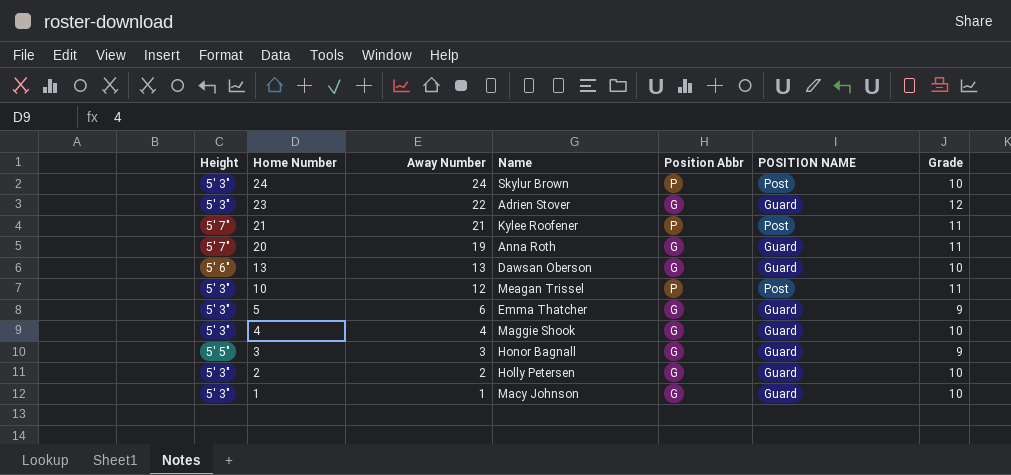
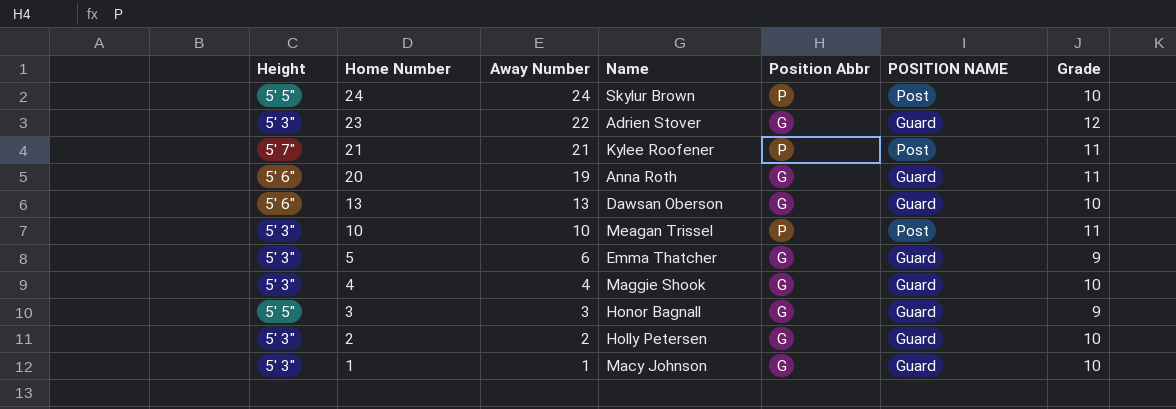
24 | Height: 5' 3" -> 5' 5"
20 | Height: 5' 7" -> 5' 6"
10 | Away Number: 12 -> 10

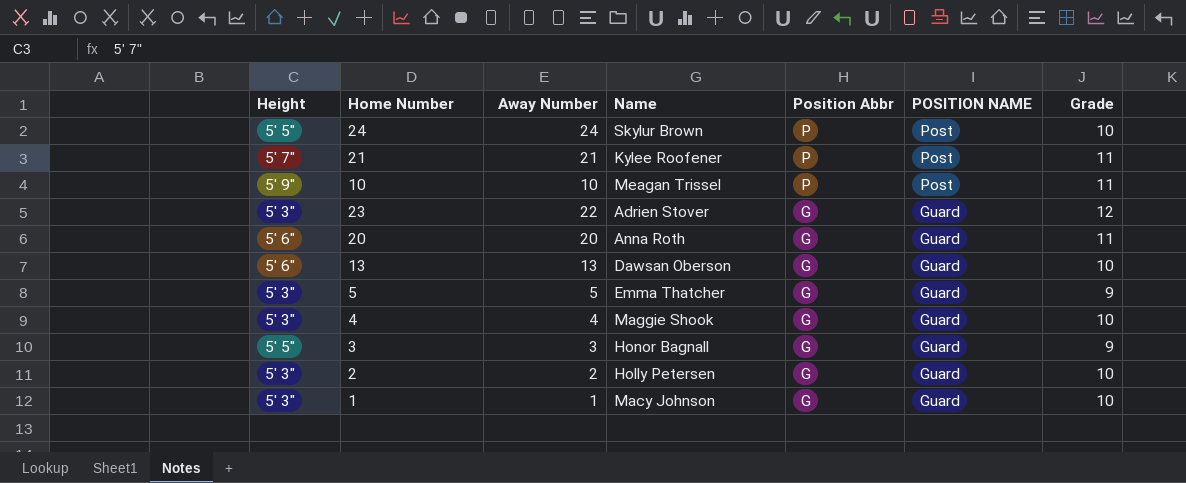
row order: Home Number descending -> Position Abbr descending
10 | Height: 5' 3" -> 5' 9"
20 | Away Number: 19 -> 20
5 | Away Number: 6 -> 5

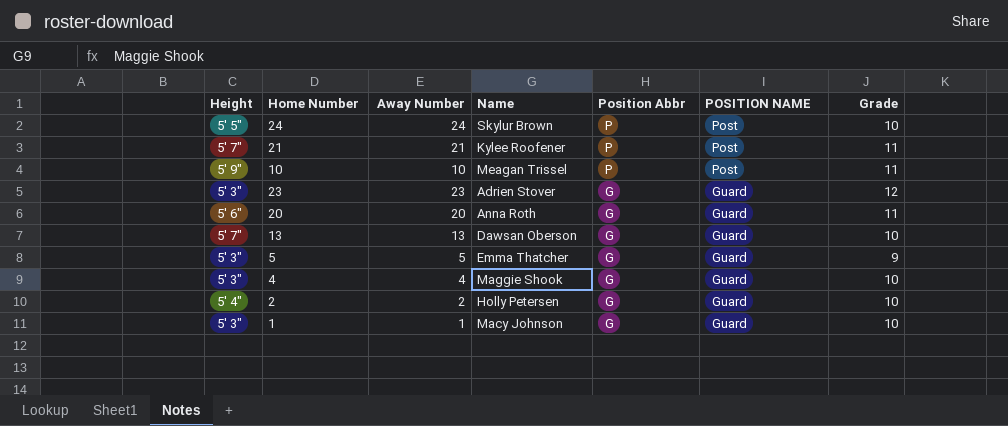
row 3: 5' 5" | 3 | Honor Bagnall | G | Guard | 9 -> none
23 | Away Number: 22 -> 23
13 | Height: 5' 6" -> 5' 7"
2 | Height: 5' 3" -> 5' 4"

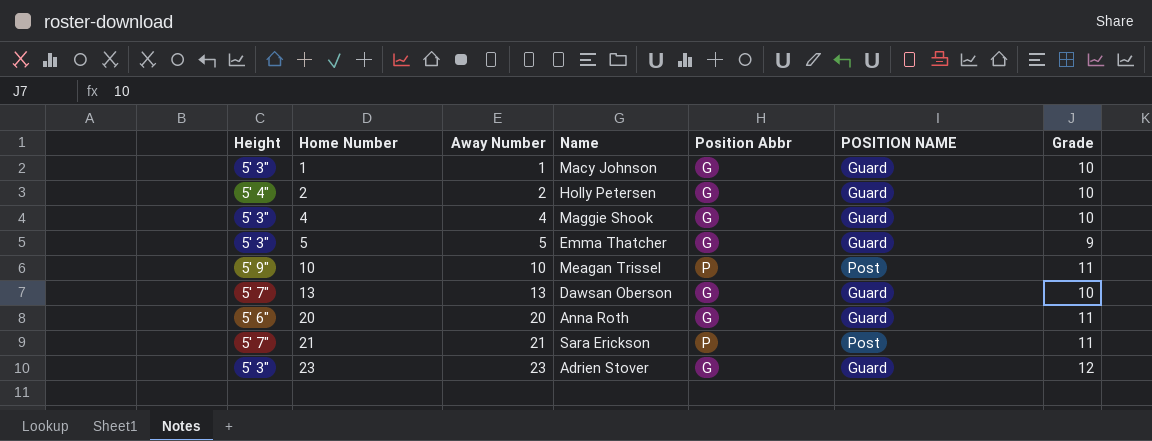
row order: Position Abbr descending -> Home Number ascending
row 24: 5' 5" | 24 | Skylur Brown | P | Post | 10 -> none
21 | Name: Kylee Roofener -> Sara Erickson

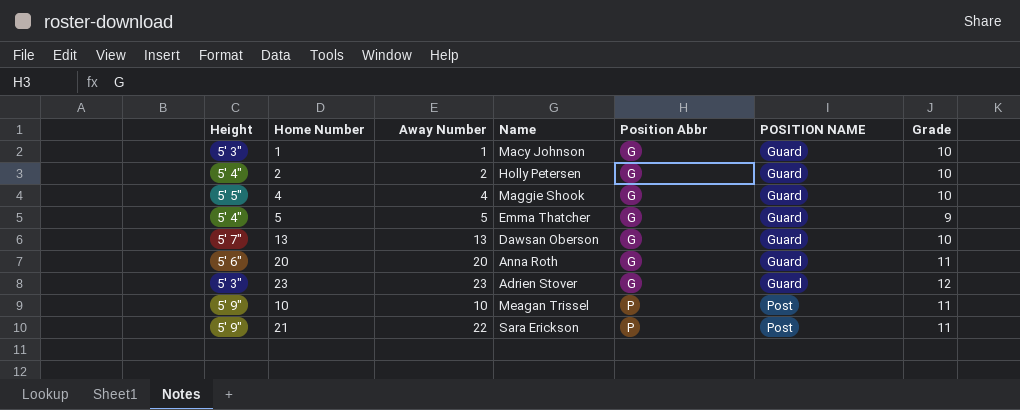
row order: Home Number ascending -> Position Abbr ascending
4 | Height: 5' 3" -> 5' 5"
5 | Height: 5' 3" -> 5' 4"
21 | Height: 5' 7" -> 5' 9"
21 | Away Number: 21 -> 22

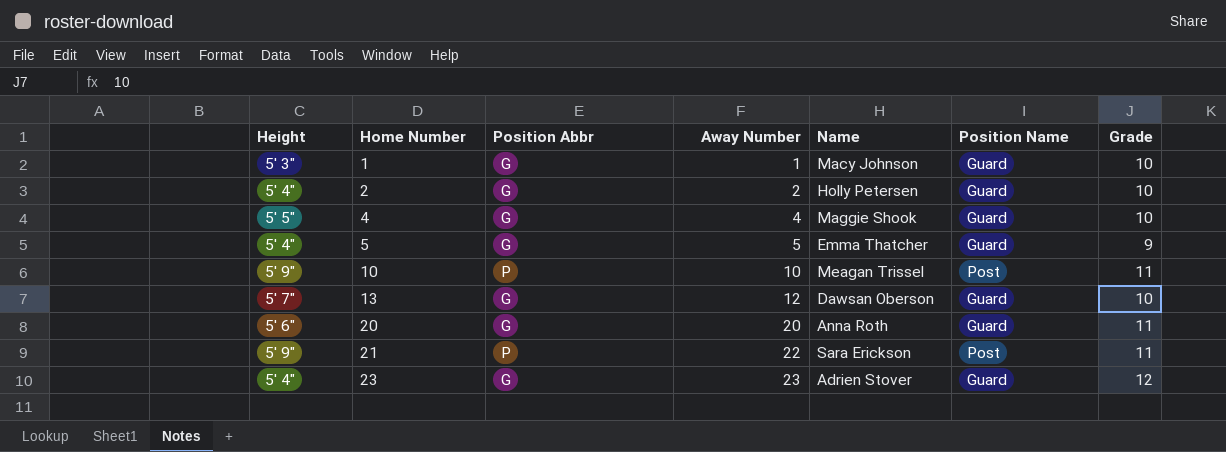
row order: Position Abbr ascending -> Home Number ascending
column Position Abbr | position: 5 -> 3
column name: POSITION NAME -> Position Name
13 | Away Number: 13 -> 12
23 | Height: 5' 3" -> 5' 4"

